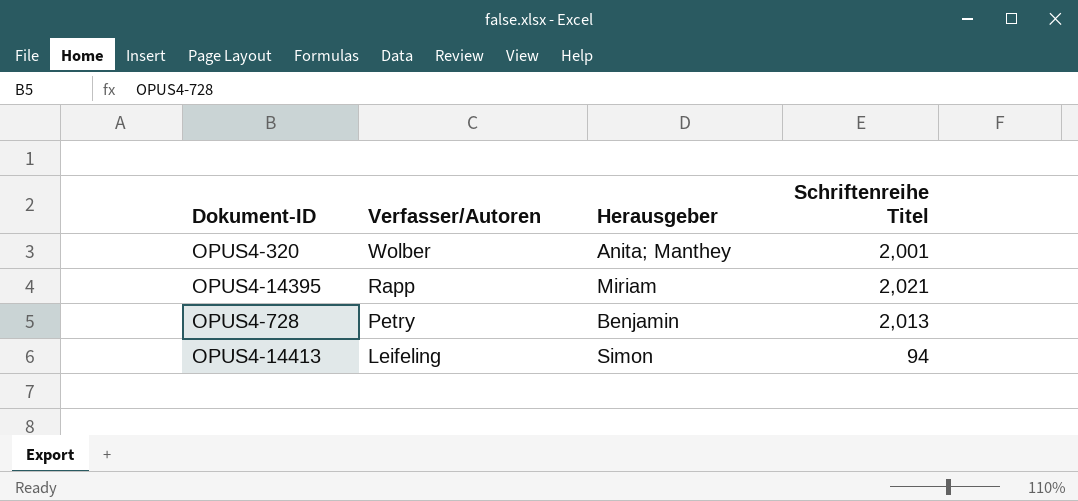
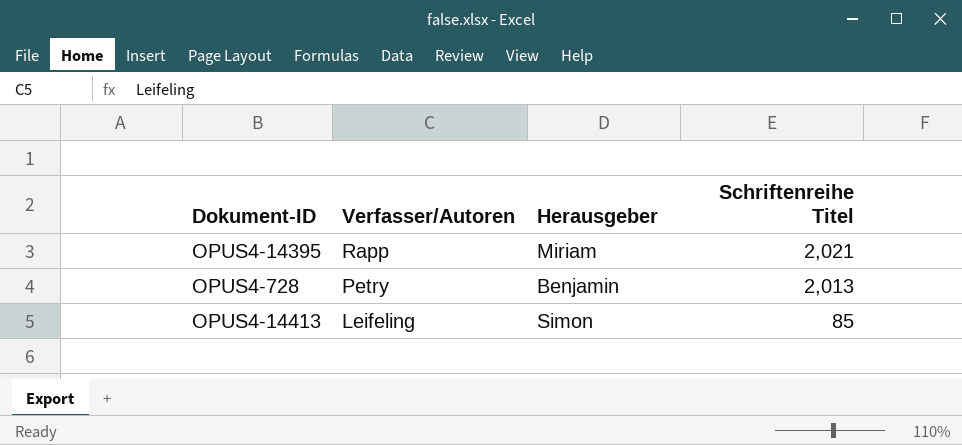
row OPUS4-320: Wolber | Anita; Manthey | 2,001 -> none
OPUS4-14413 | Schriftenreihe Titel: 94 -> 85

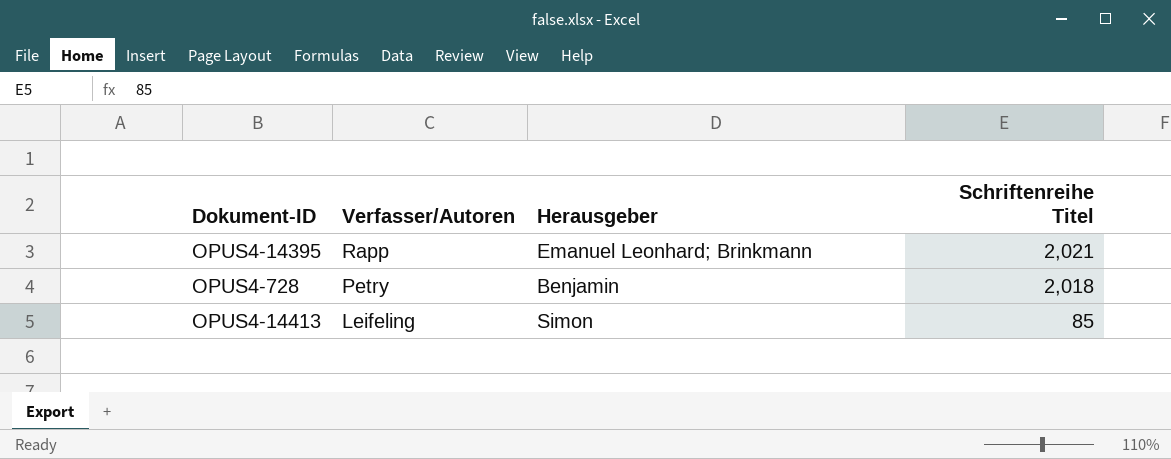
OPUS4-14395 | Herausgeber: Miriam -> Emanuel Leonhard; Brinkmann
OPUS4-728 | Schriftenreihe Titel: 2,013 -> 2,018

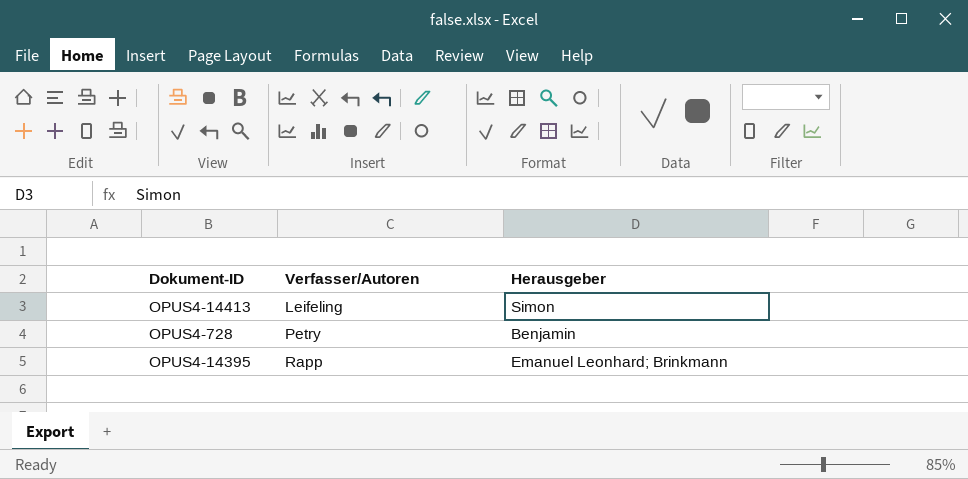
row order: Verfasser/Autoren descending -> Verfasser/Autoren ascending
column Schriftenreihe Titel | position: 4 -> none

